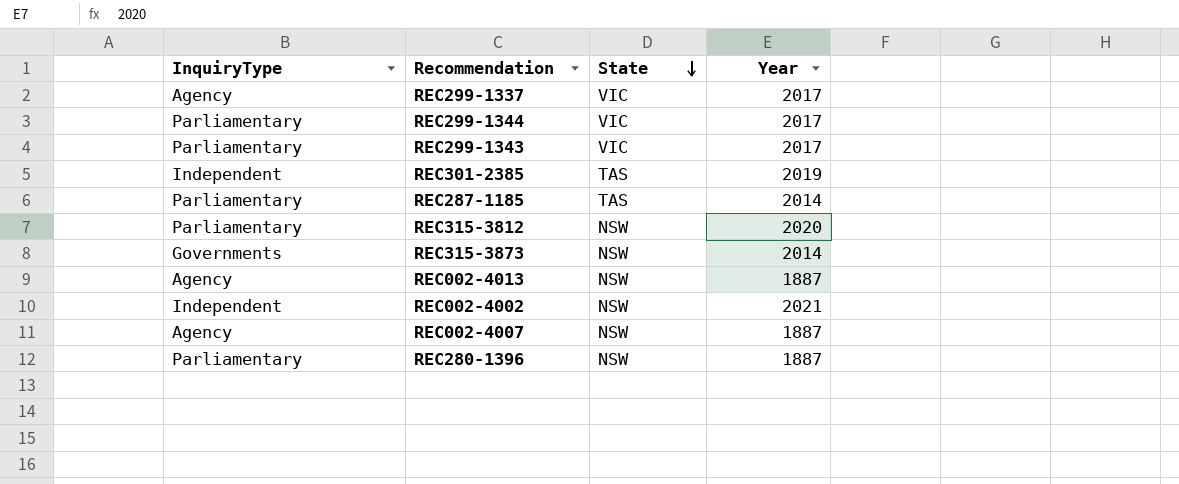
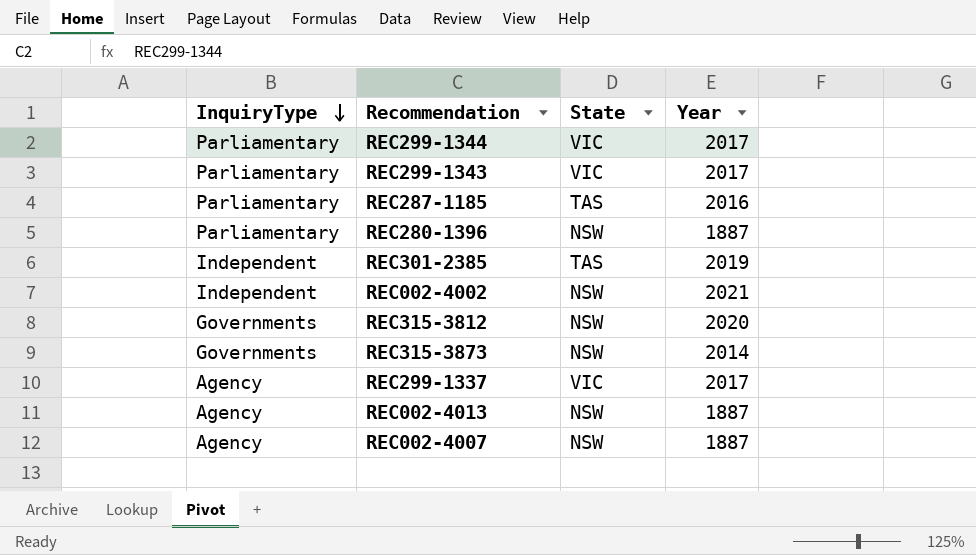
row order: State descending -> InquiryType descending
REC287-1185 | Year: 2014 -> 2016
REC315-3812 | InquiryType: Parliamentary -> Governments

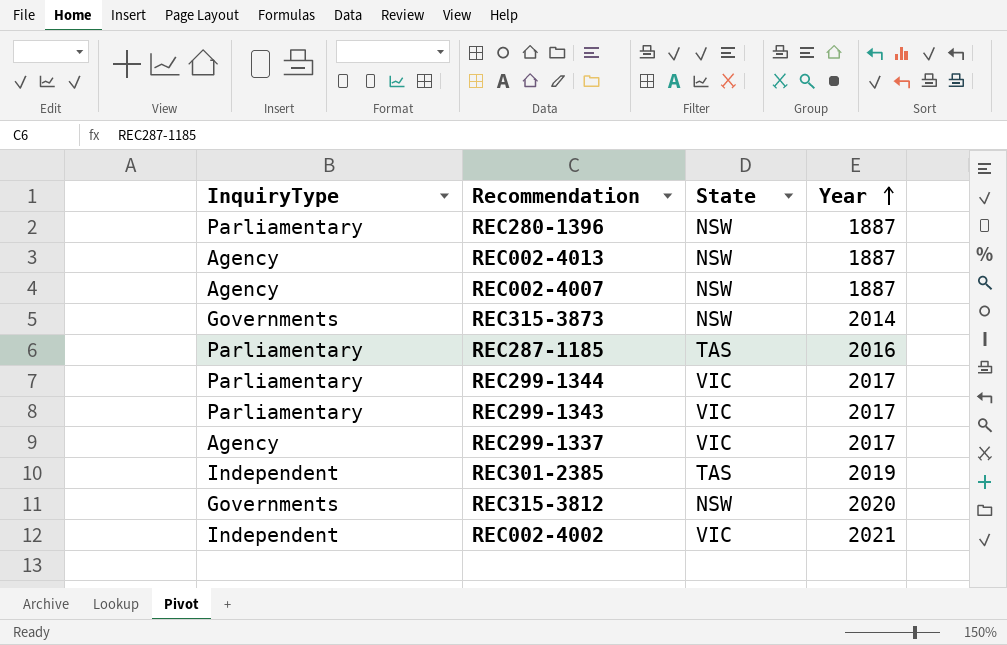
row order: InquiryType descending -> Year ascending
REC002-4002 | State: NSW -> VIC

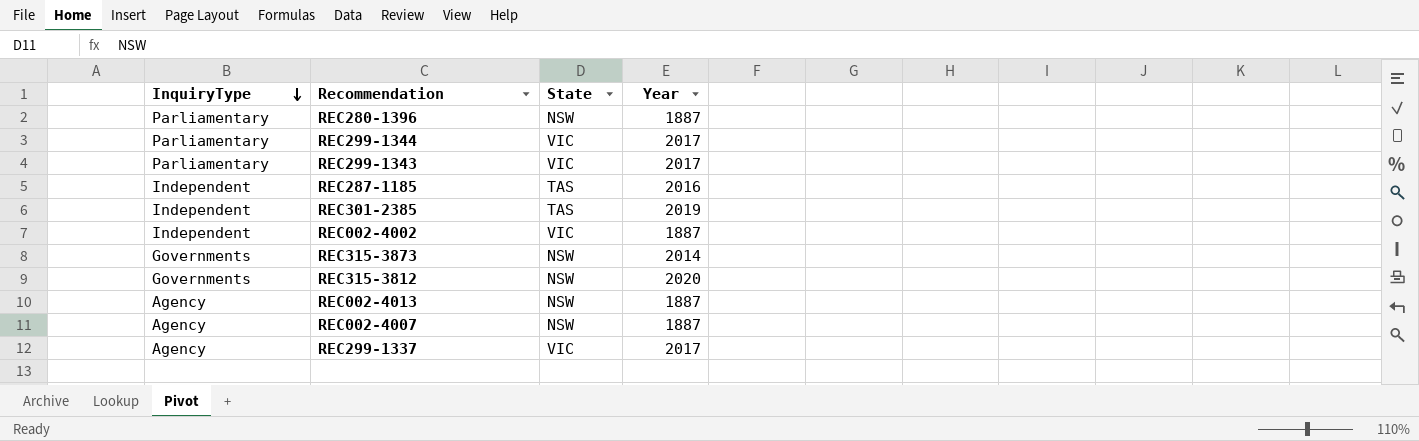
row order: Year ascending -> InquiryType descending
REC287-1185 | InquiryType: Parliamentary -> Independent
REC002-4002 | Year: 2021 -> 1887

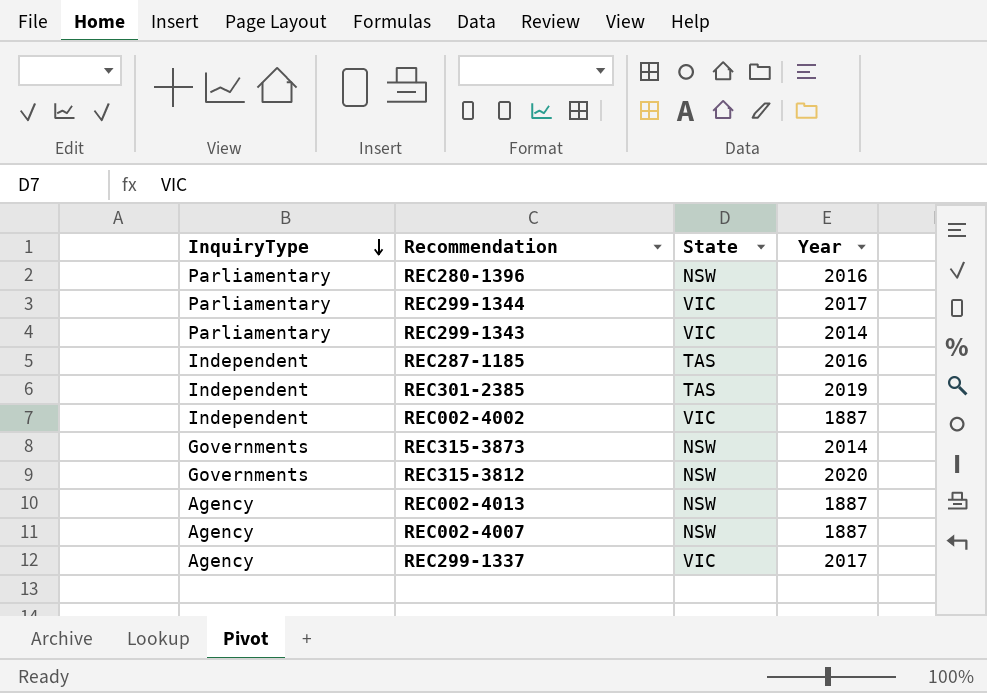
REC280-1396 | Year: 1887 -> 2016
REC299-1343 | Year: 2017 -> 2014

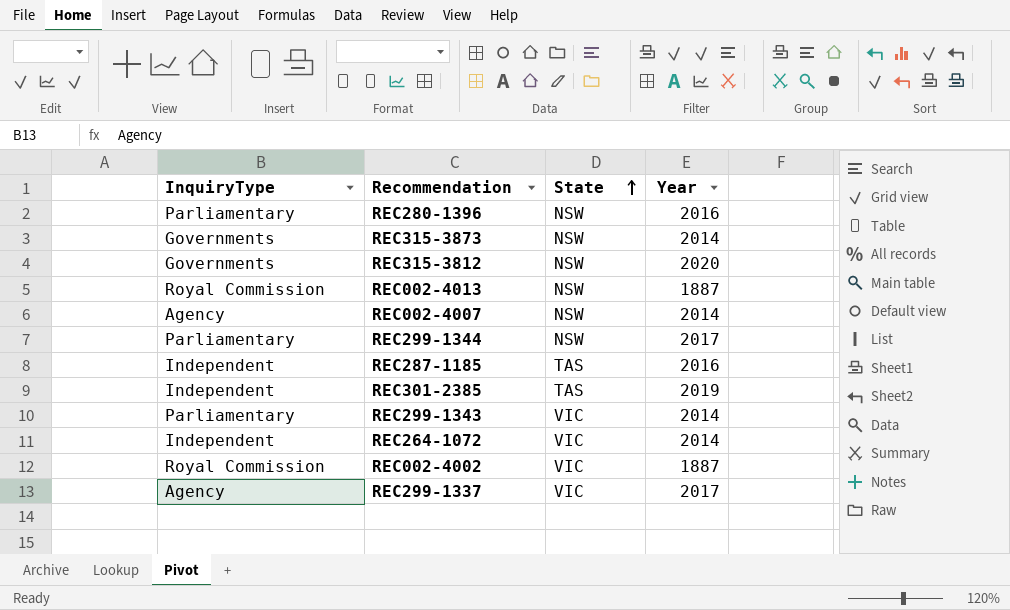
row order: InquiryType descending -> State ascending
REC002-4013 | InquiryType: Agency -> Royal Commission
REC002-4007 | Year: 1887 -> 2014
REC299-1344 | State: VIC -> NSW
row REC264-1072: none -> Independent | VIC | 2014
REC002-4002 | InquiryType: Independent -> Royal Commission

